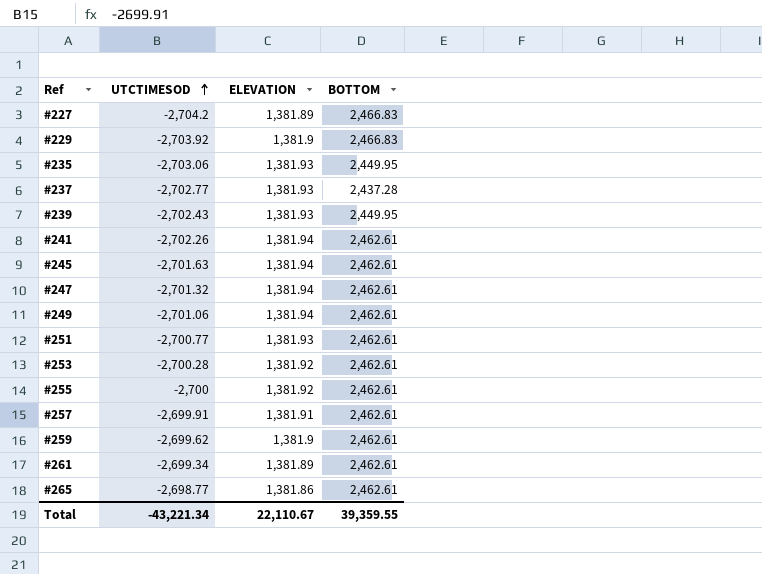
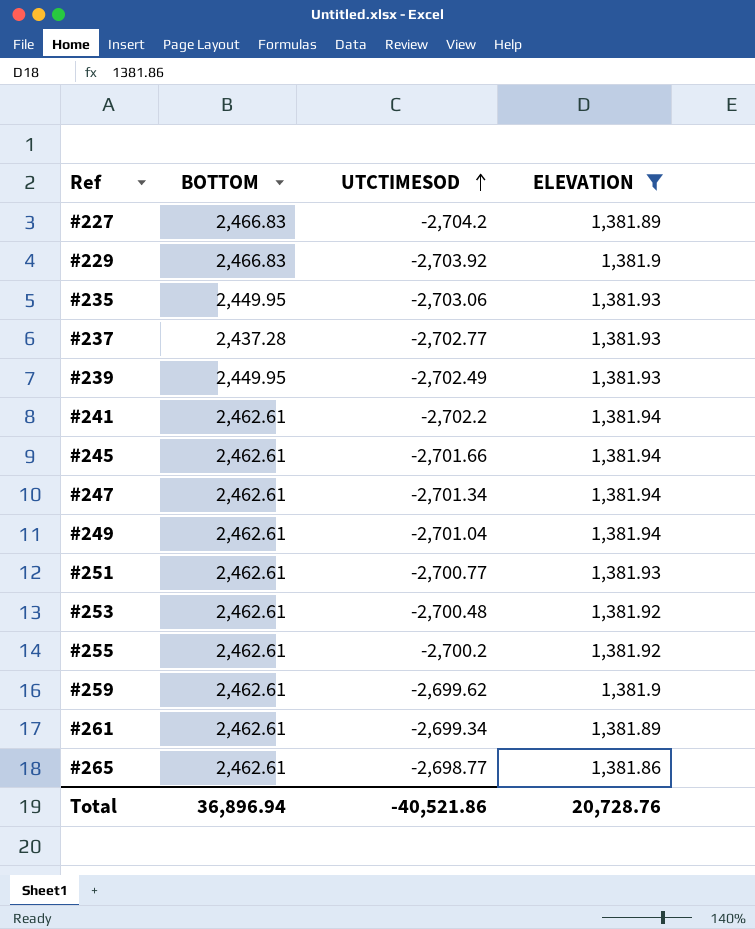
filter: none -> ELEVATION != 1,381.91
column BOTTOM | position: 4 -> 2
#239 | UTCTIMESOD: -2,702.43 -> -2,702.49
#241 | UTCTIMESOD: -2,702.26 -> -2,702.2
#245 | UTCTIMESOD: -2,701.63 -> -2,701.66
#247 | UTCTIMESOD: -2,701.32 -> -2,701.34
#249 | UTCTIMESOD: -2,701.06 -> -2,701.04
#253 | UTCTIMESOD: -2,700.28 -> -2,700.48
#255 | UTCTIMESOD: -2,700 -> -2,700.2
Total | BOTTOM: 39,359.55 -> 36,896.94
Total | UTCTIMESOD: -43,221.34 -> -40,521.86
Total | ELEVATION: 22,110.67 -> 20,728.76

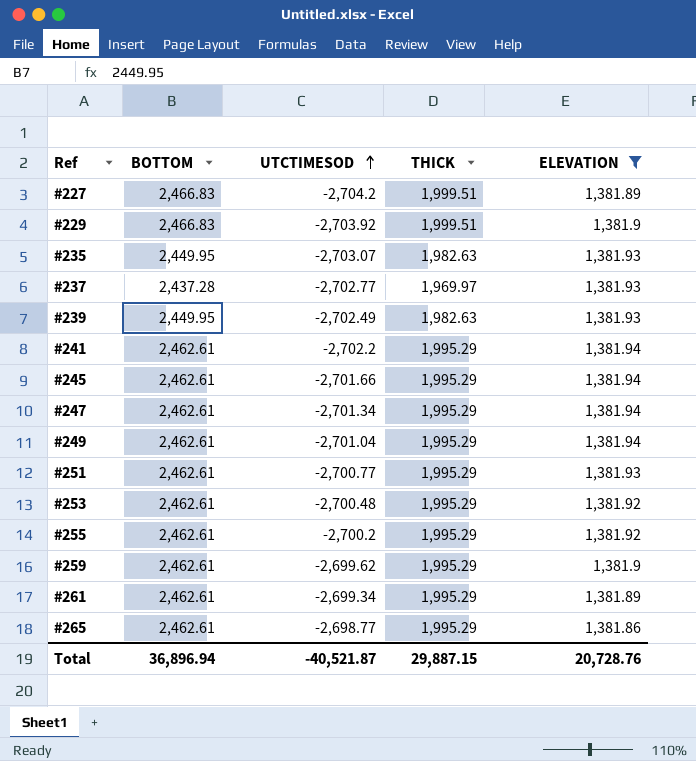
column THICK | position: none -> 4
#235 | UTCTIMESOD: -2,703.06 -> -2,703.07
Total | UTCTIMESOD: -40,521.86 -> -40,521.87

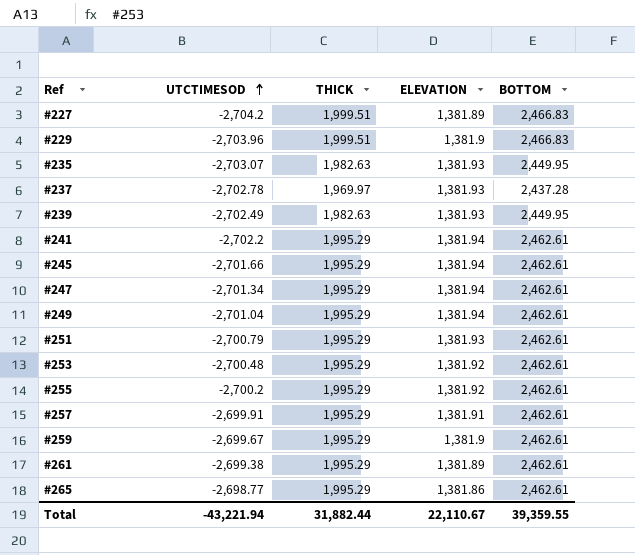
filter: ELEVATION != 1,381.91 -> none
column BOTTOM | position: 2 -> 5
#229 | UTCTIMESOD: -2,703.92 -> -2,703.96
#237 | UTCTIMESOD: -2,702.77 -> -2,702.78
#251 | UTCTIMESOD: -2,700.77 -> -2,700.79
#259 | UTCTIMESOD: -2,699.62 -> -2,699.67
#261 | UTCTIMESOD: -2,699.34 -> -2,699.38
Total | UTCTIMESOD: -40,521.87 -> -43,221.94
Total | THICK: 29,887.15 -> 31,882.44
Total | ELEVATION: 20,728.76 -> 22,110.67
Total | BOTTOM: 36,896.94 -> 39,359.55

